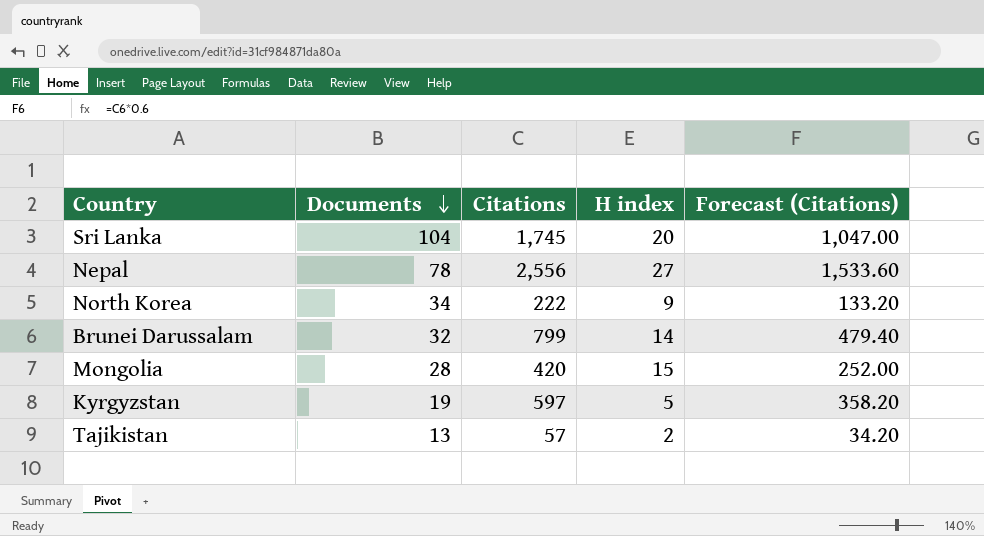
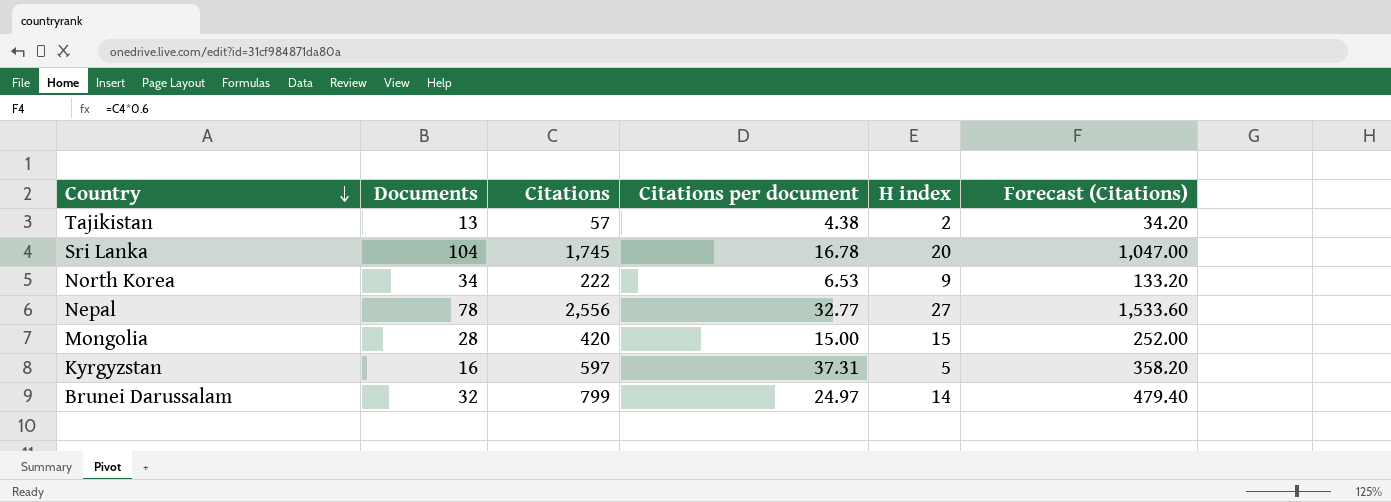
row order: Documents descending -> Country descending
column Citations per document | formula: none -> [Citations] / [Documents]
Kyrgyzstan | Documents: 19 -> 16

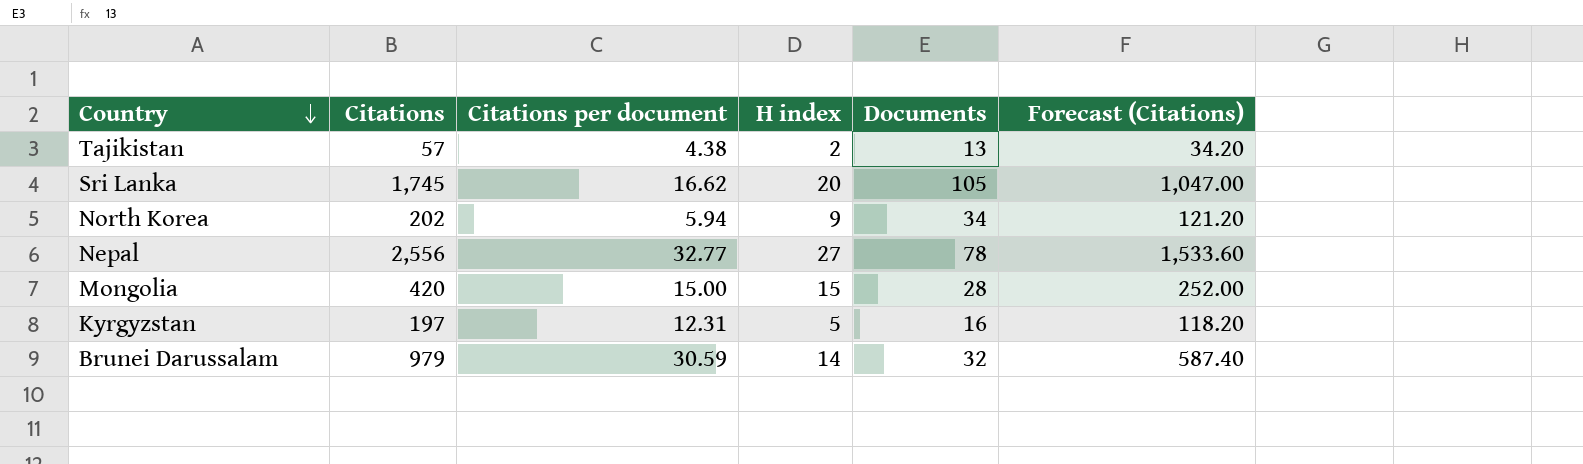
column Documents | position: 2 -> 5
Sri Lanka | Citations per document: 16.78 -> 16.62
Sri Lanka | Documents: 104 -> 105
North Korea | Citations: 222 -> 202
North Korea | Citations per document: 6.53 -> 5.94
North Korea | Forecast (Citations): 133.20 -> 121.20
Kyrgyzstan | Citations: 597 -> 197
Kyrgyzstan | Citations per document: 37.31 -> 12.31
Kyrgyzstan | Forecast (Citations): 358.20 -> 118.20
Brunei Darussalam | Citations: 799 -> 979
Brunei Darussalam | Citations per document: 24.97 -> 30.59
Brunei Darussalam | Forecast (Citations): 479.40 -> 587.40

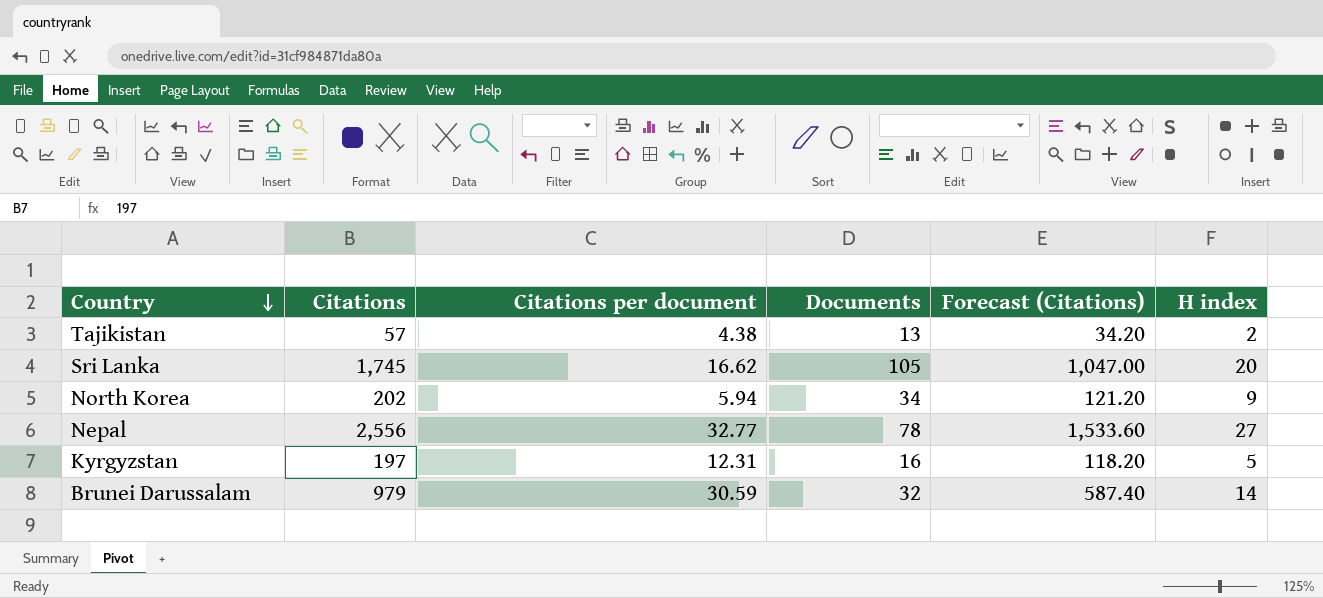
column H index | position: 4 -> 6
row Mongolia: 420 | 15.00 | 15 | 28 | 252.00 -> none

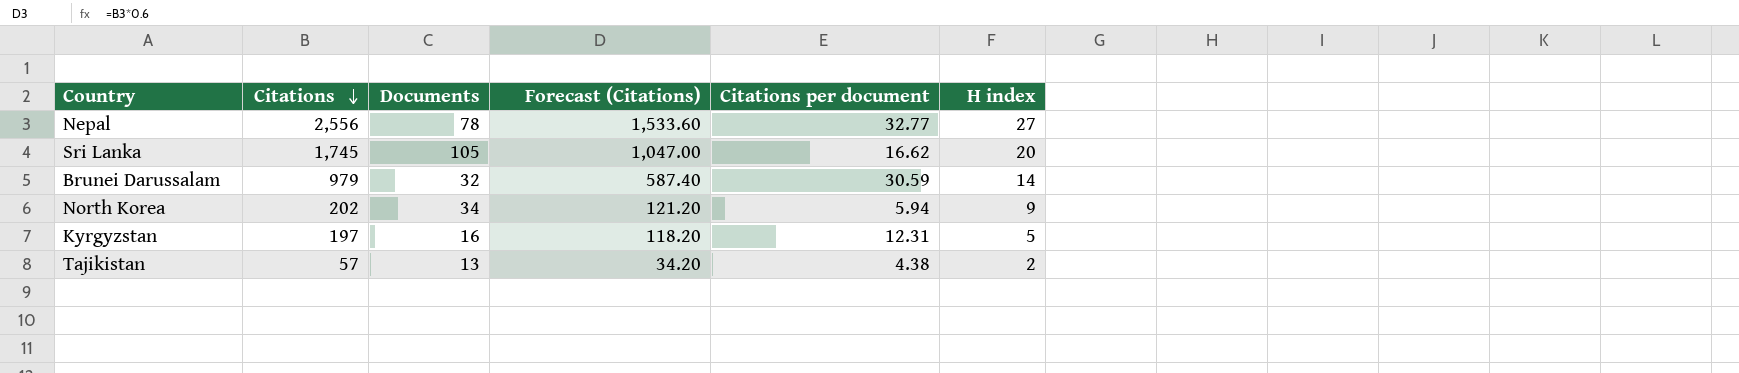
row order: Country descending -> Citations descending
column Citations per document | position: 3 -> 5

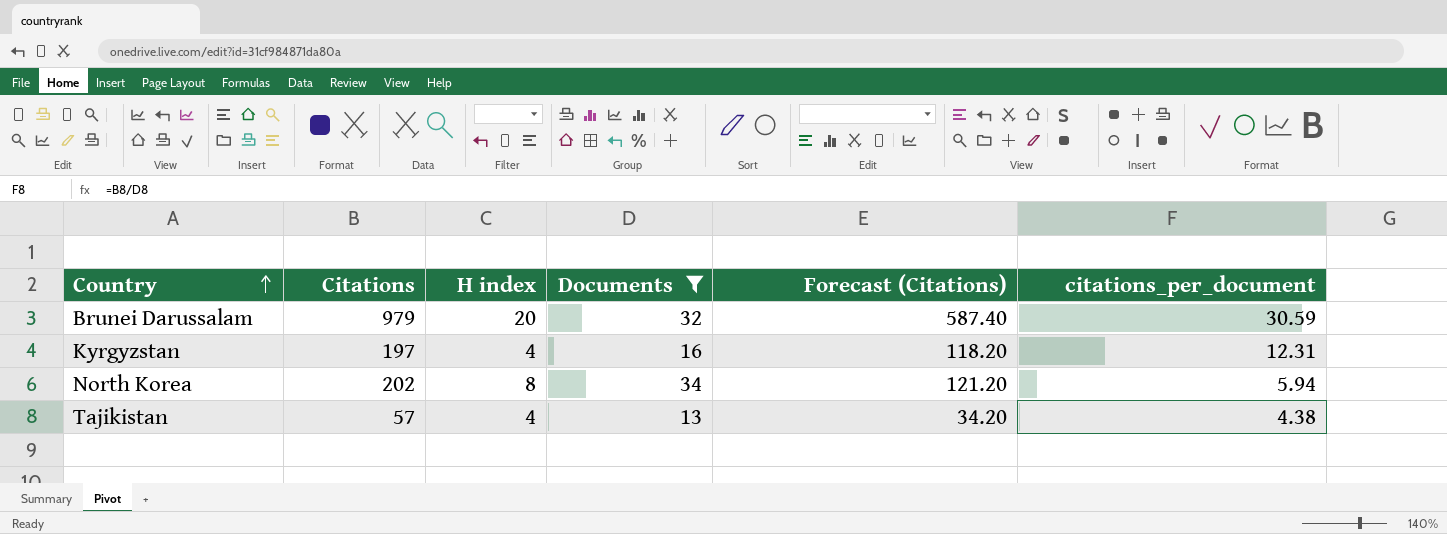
filter: none -> Documents <= 34
row order: Citations descending -> Country ascending
column H index | position: 6 -> 3
column name: Citations per document -> citations_per_document
Brunei Darussalam | H index: 14 -> 20
Kyrgyzstan | H index: 5 -> 4
North Korea | H index: 9 -> 8
Tajikistan | H index: 2 -> 4

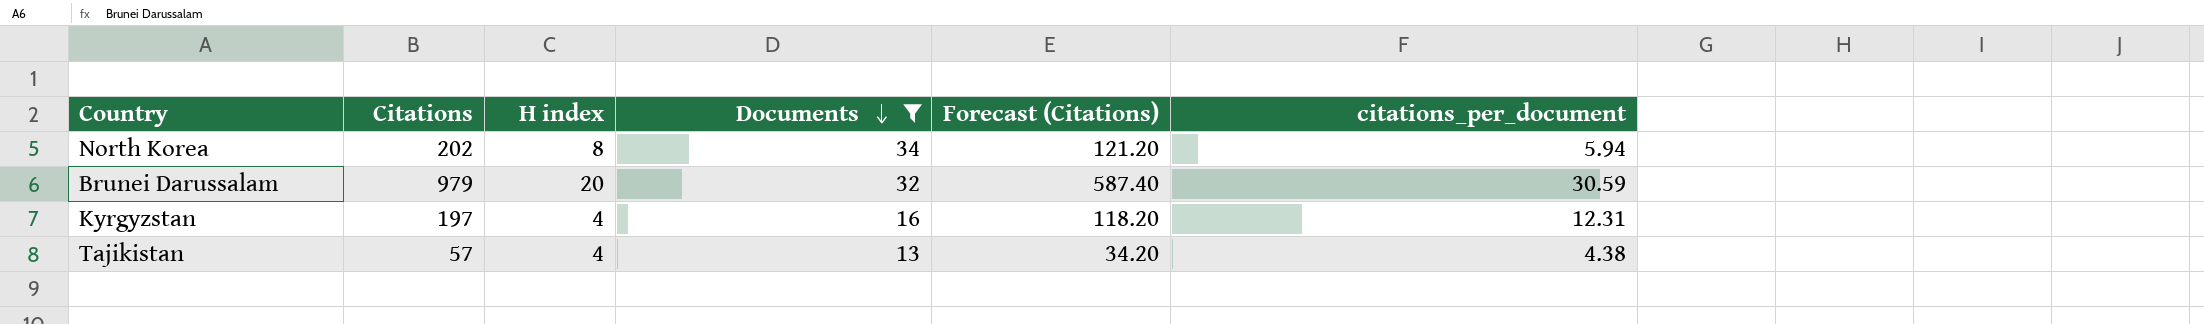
row order: Country ascending -> Documents descending

